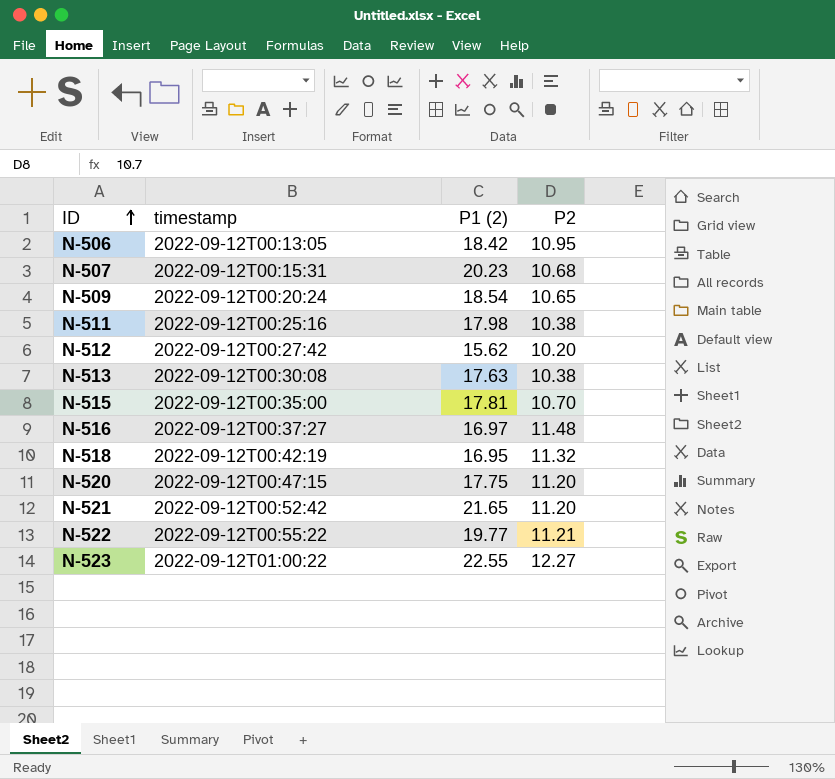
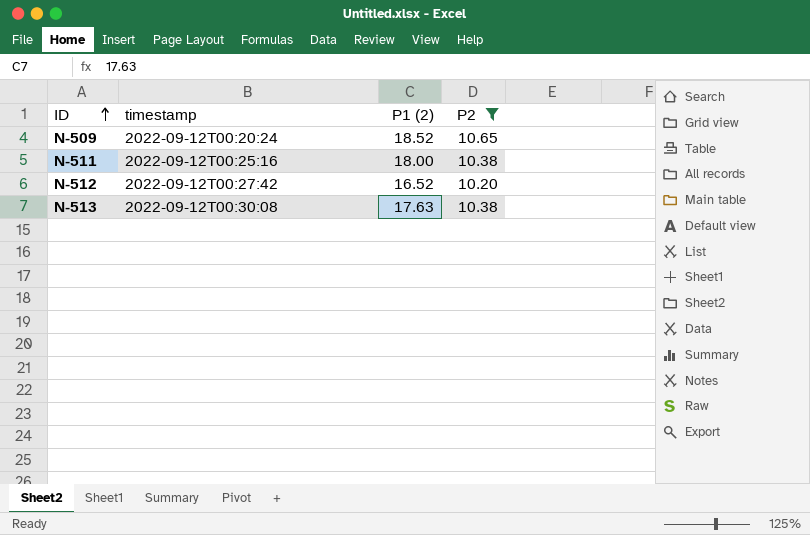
filter: none -> P2 <= 10.65
N-509 | P1 (2): 18.54 -> 18.52
N-511 | P1 (2): 17.98 -> 18.00
N-512 | P1 (2): 15.62 -> 16.52

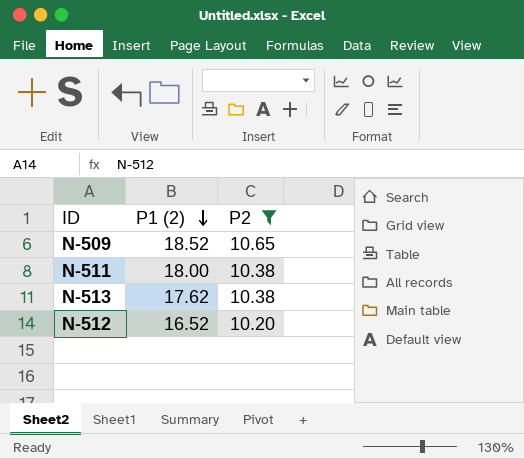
row order: ID ascending -> P1 (2) descending
column timestamp | position: 2 -> none
N-513 | P1 (2): 17.63 -> 17.62

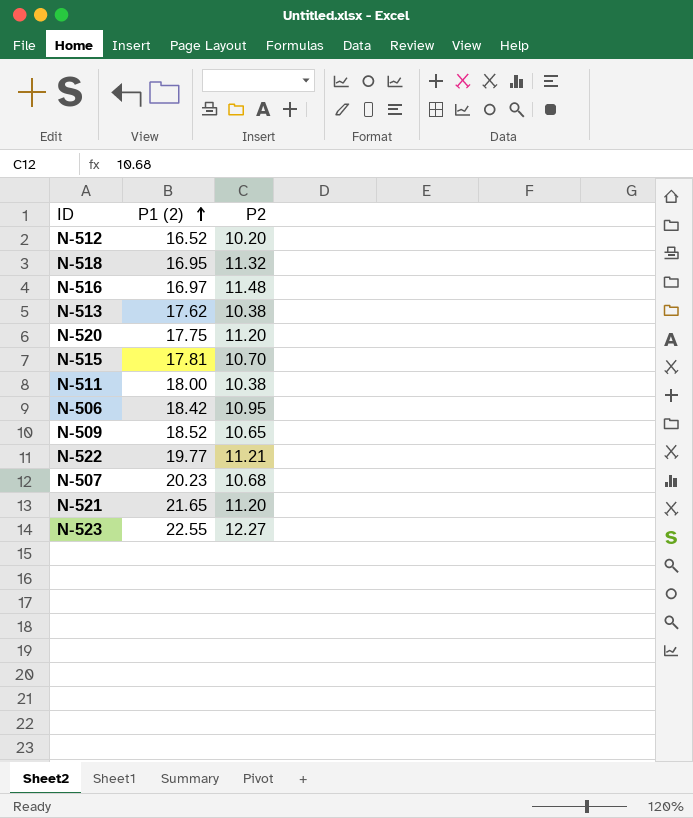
filter: P2 <= 10.65 -> none
row order: P1 (2) descending -> P1 (2) ascending

